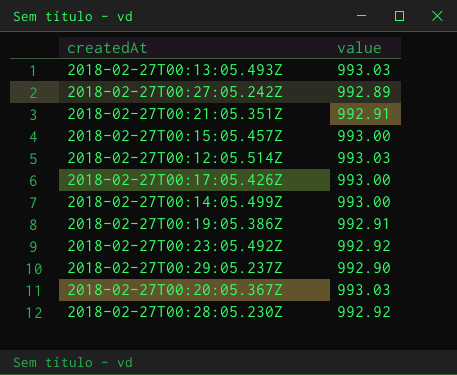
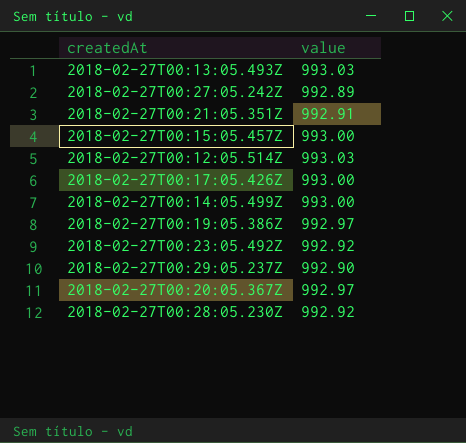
2018-02-27T00:19:05.386Z | value: 992.91 -> 992.97
2018-02-27T00:20:05.367Z | value: 993.03 -> 992.97

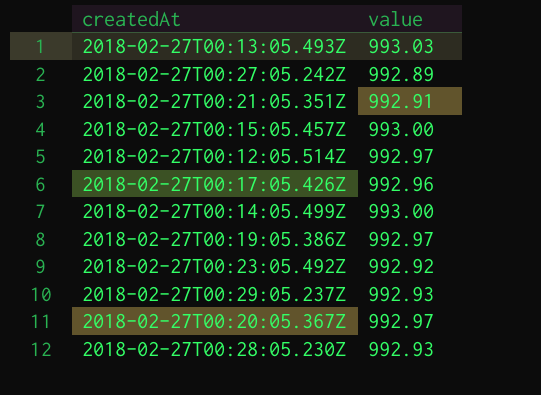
2018-02-27T00:12:05.514Z | value: 993.03 -> 992.97
2018-02-27T00:17:05.426Z | value: 993.00 -> 992.96
2018-02-27T00:29:05.237Z | value: 992.90 -> 992.93
2018-02-27T00:28:05.230Z | value: 992.92 -> 992.93

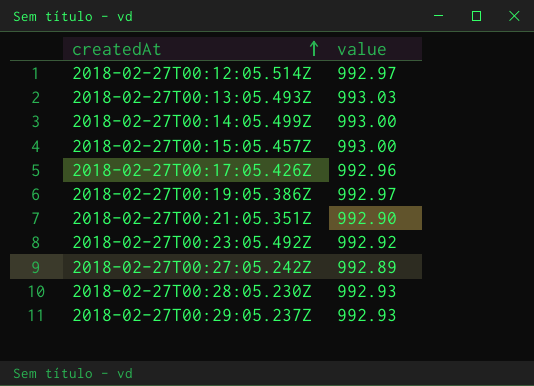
row order: none -> createdAt ascending
row 2018-02-27T00:20:05.367Z: 992.97 -> none
2018-02-27T00:21:05.351Z | value: 992.91 -> 992.90

